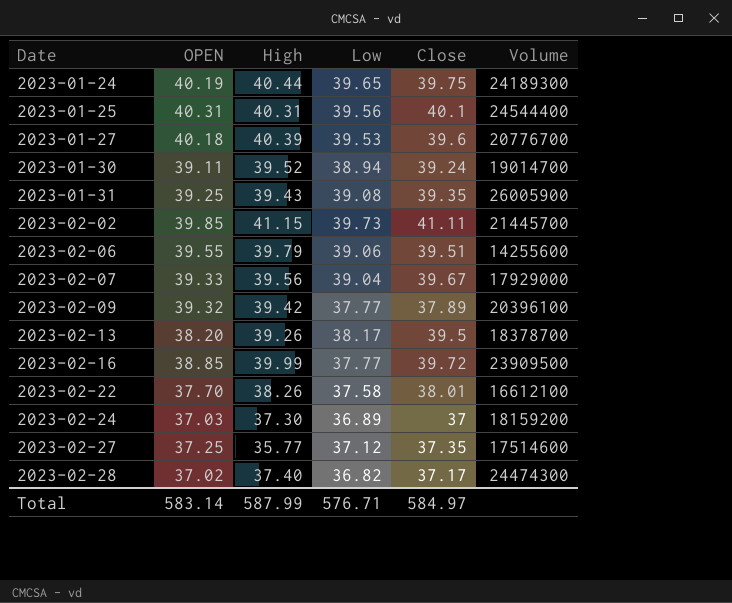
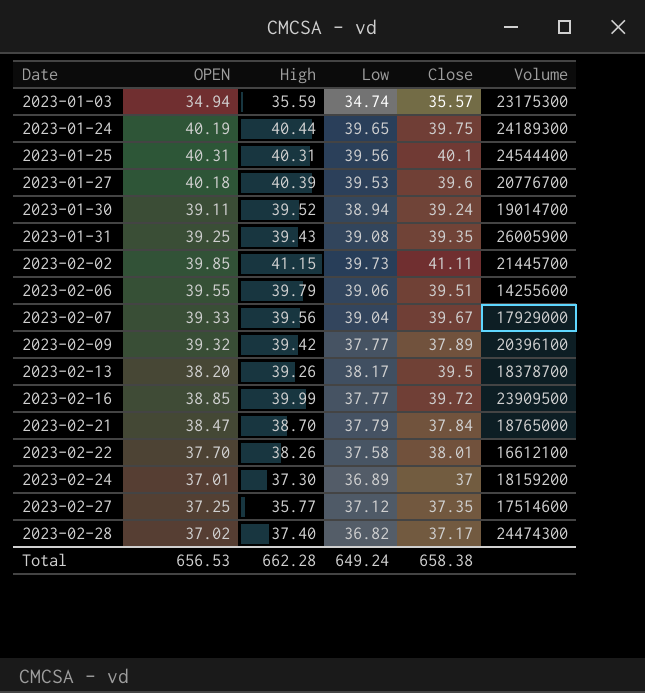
row 2023-01-03: none -> 34.94 | 35.59 | 34.74 | 35.57 | 23175300
row 2023-02-21: none -> 38.47 | 38.70 | 37.79 | 37.84 | 18765000
2023-02-24 | OPEN: 37.03 -> 37.01
Total | OPEN: 583.14 -> 656.53
Total | High: 587.99 -> 662.28
Total | Low: 576.71 -> 649.24
Total | Close: 584.97 -> 658.38

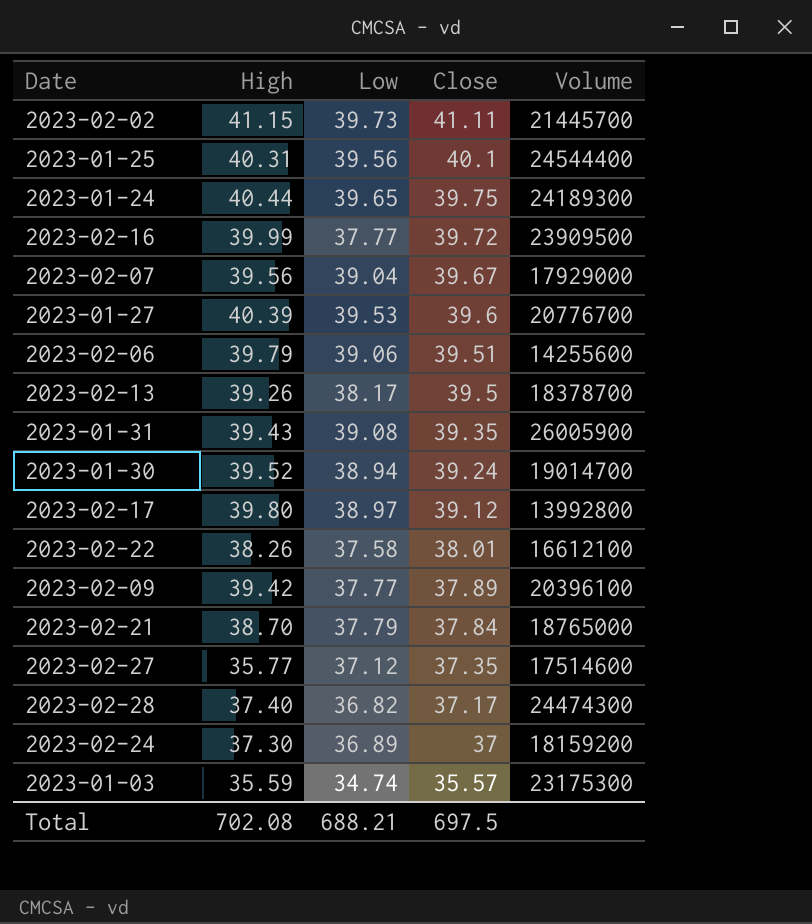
row order: Date ascending -> Close descending
column OPEN | position: 2 -> none
row 2023-02-17: none -> 39.80 | 38.97 | 39.12 | 13992800
Total | High: 662.28 -> 702.08
Total | Low: 649.24 -> 688.21
Total | Close: 658.38 -> 697.5

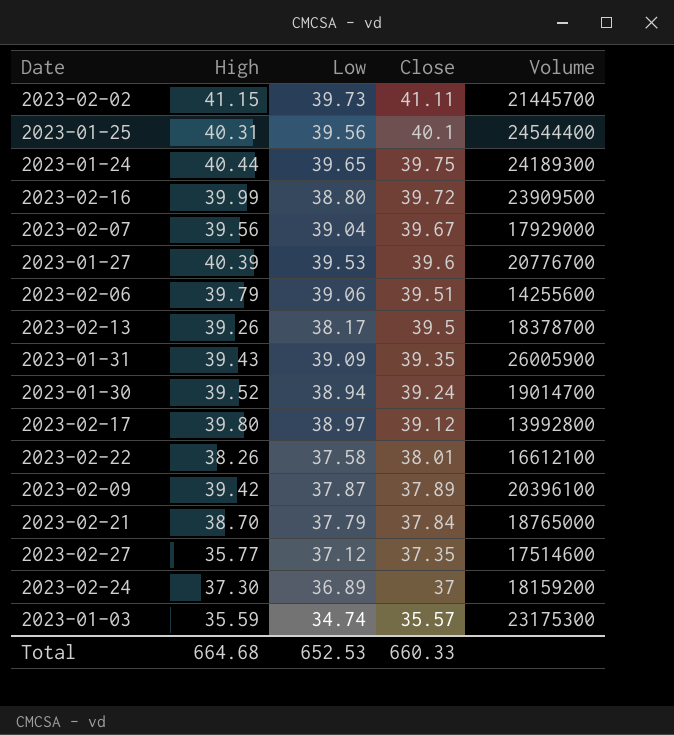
row 2023-02-28: 37.40 | 36.82 | 37.17 | 24474300 -> none
2023-02-16 | Low: 37.77 -> 38.80
2023-01-31 | Low: 39.08 -> 39.09
2023-02-09 | Low: 37.77 -> 37.87
Total | High: 702.08 -> 664.68
Total | Low: 688.21 -> 652.53
Total | Close: 697.5 -> 660.33

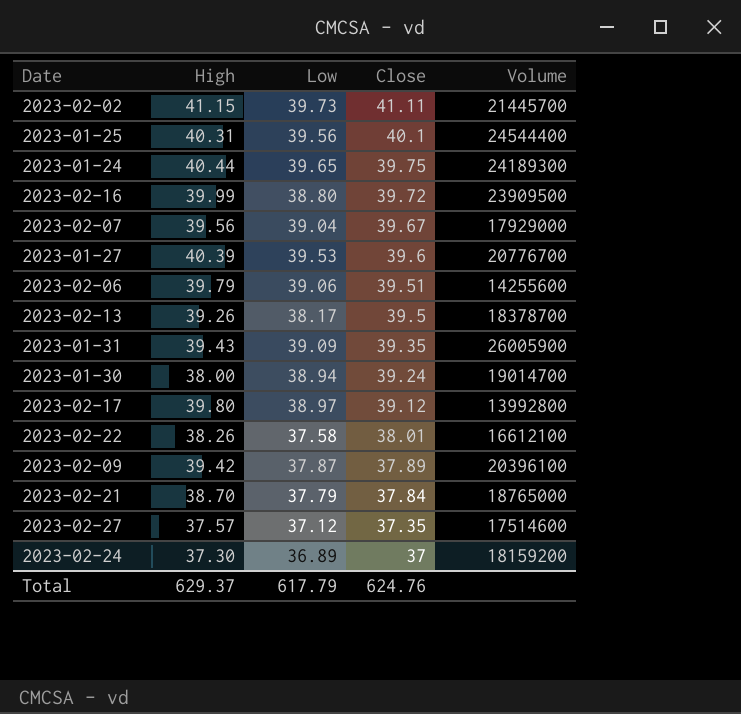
row 2023-01-03: 35.59 | 34.74 | 35.57 | 23175300 -> none
2023-01-30 | High: 39.52 -> 38.00
2023-02-27 | High: 35.77 -> 37.57
Total | High: 664.68 -> 629.37
Total | Low: 652.53 -> 617.79
Total | Close: 660.33 -> 624.76

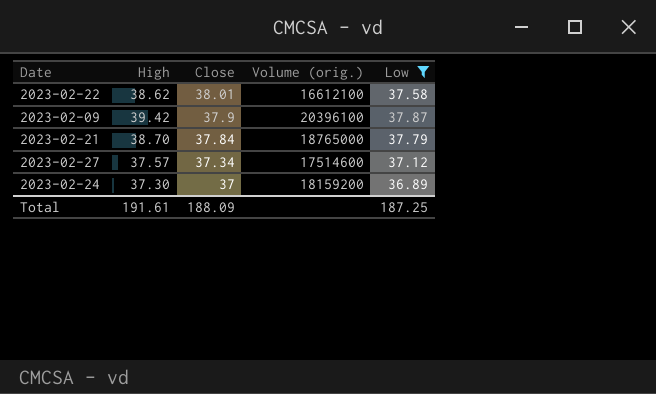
filter: none -> Low <= 37.87
column name: Volume -> Volume (orig.)
column Low | position: 3 -> 5
2023-02-22 | High: 38.26 -> 38.62
2023-02-09 | Close: 37.89 -> 37.9
2023-02-27 | Close: 37.35 -> 37.34
Total | High: 629.37 -> 191.61
Total | Close: 624.76 -> 188.09
Total | Low: 617.79 -> 187.25

